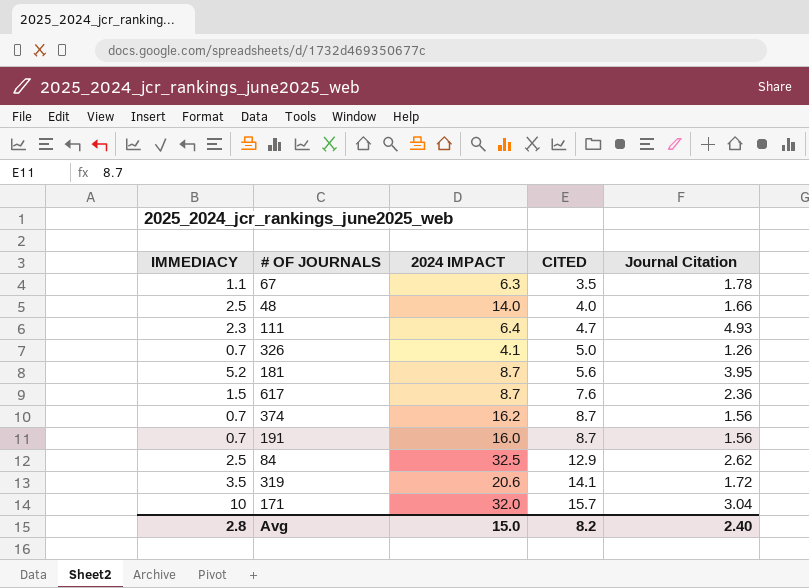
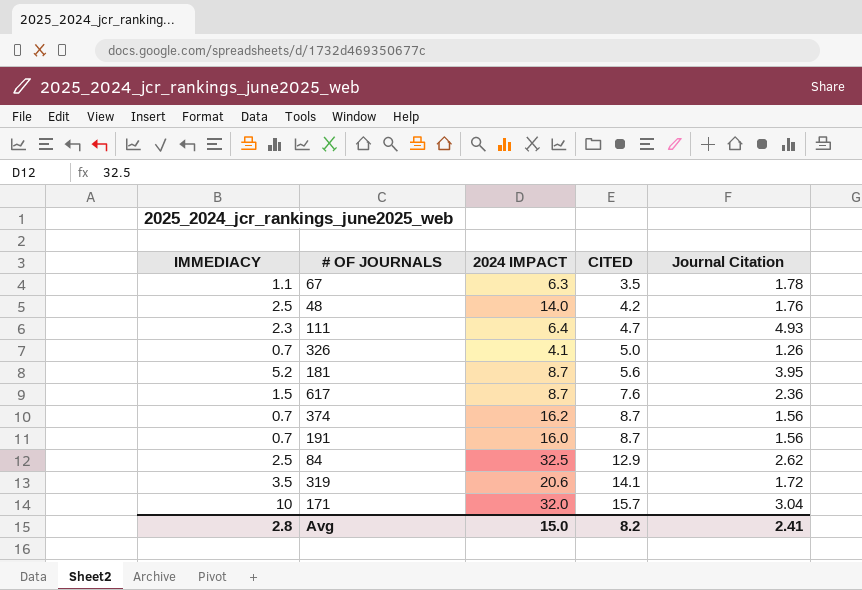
48 | CITED: 4.0 -> 4.2
48 | Journal Citation: 1.66 -> 1.76
Avg | Journal Citation: 2.40 -> 2.41

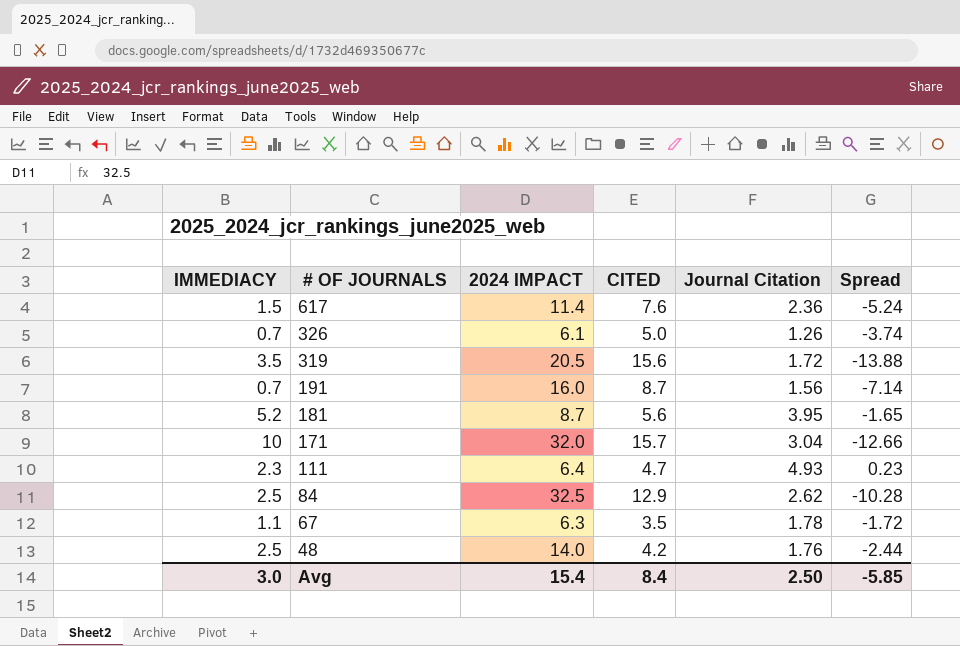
row order: CITED ascending -> # OF JOURNALS descending
column Spread | formula: none -> [Journal Citation] - [CITED]
row 374: 0.7 | 16.2 | 8.7 | 1.56 -> none
617 | 2024 IMPACT: 8.7 -> 11.4
326 | 2024 IMPACT: 4.1 -> 6.1
319 | 2024 IMPACT: 20.6 -> 20.5
319 | CITED: 14.1 -> 15.6
Avg | IMMEDIACY: 2.8 -> 3.0
Avg | 2024 IMPACT: 15.0 -> 15.4
Avg | CITED: 8.2 -> 8.4
Avg | Journal Citation: 2.41 -> 2.50

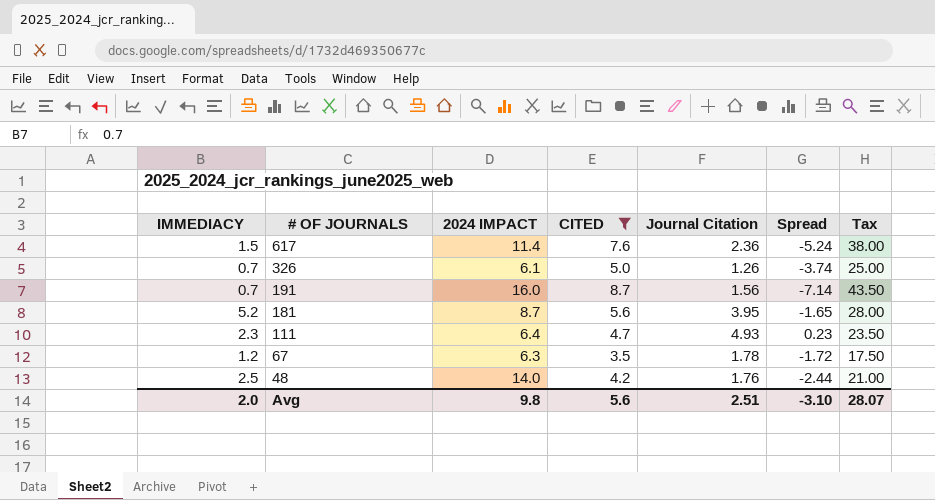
filter: none -> CITED <= 8.7
column Tax | formula: none -> [CITED] * 5
67 | IMMEDIACY: 1.1 -> 1.2
Avg | IMMEDIACY: 3.0 -> 2.0
Avg | 2024 IMPACT: 15.4 -> 9.8
Avg | CITED: 8.4 -> 5.6
Avg | Journal Citation: 2.50 -> 2.51
Avg | Spread: -5.85 -> -3.10

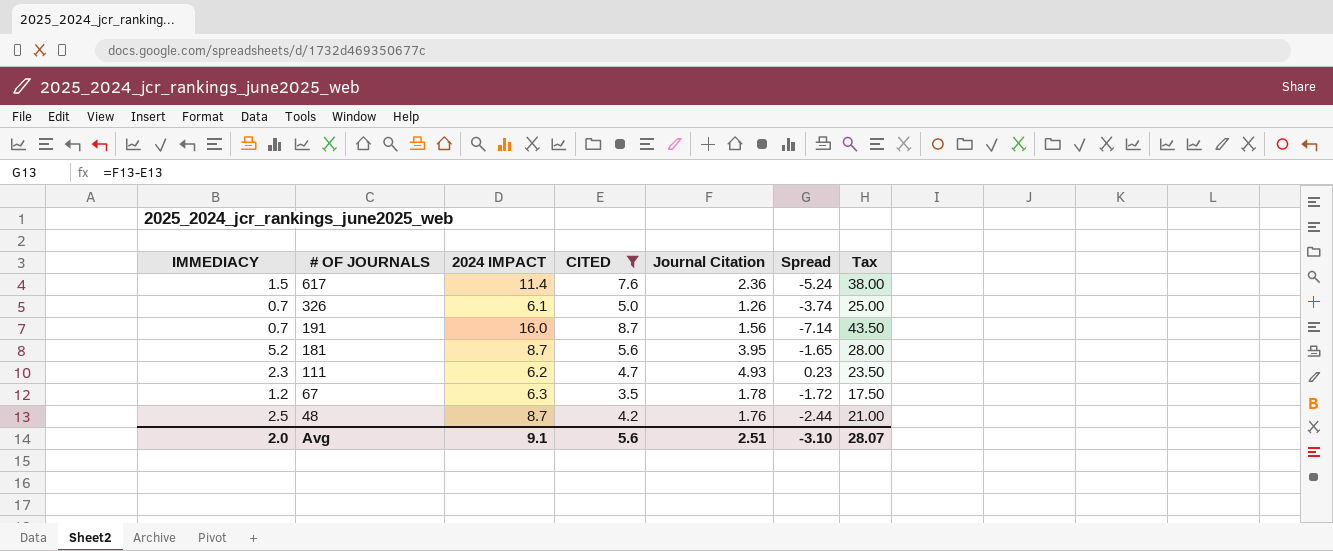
111 | 2024 IMPACT: 6.4 -> 6.2
48 | 2024 IMPACT: 14.0 -> 8.7
Avg | 2024 IMPACT: 9.8 -> 9.1

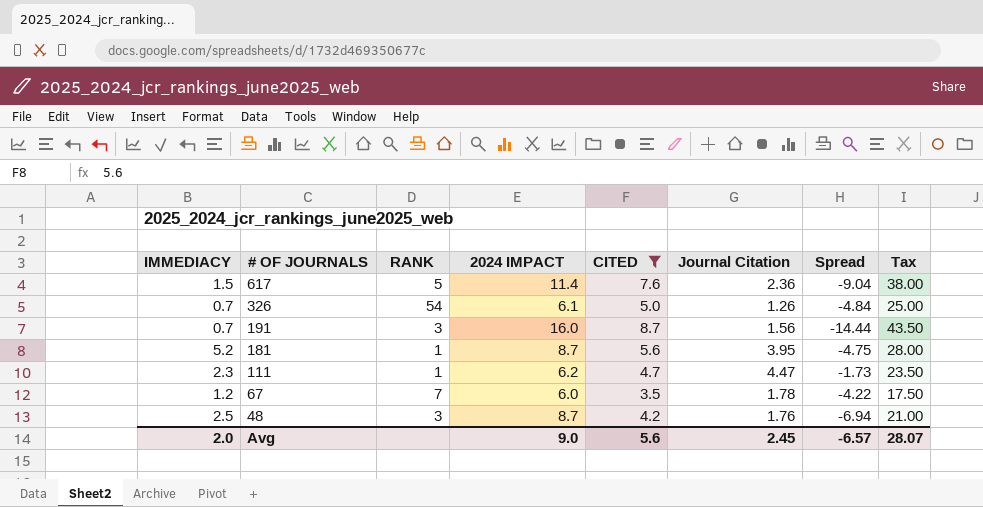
column RANK | position: none -> 3
column Spread | formula: [Journal Citation] - [CITED] -> [Journal Citation] - [2024 IMPACT]
111 | Journal Citation: 4.93 -> 4.47
67 | 2024 IMPACT: 6.3 -> 6.0
Avg | 2024 IMPACT: 9.1 -> 9.0
Avg | Journal Citation: 2.51 -> 2.45
Avg | Spread: -3.10 -> -6.57

